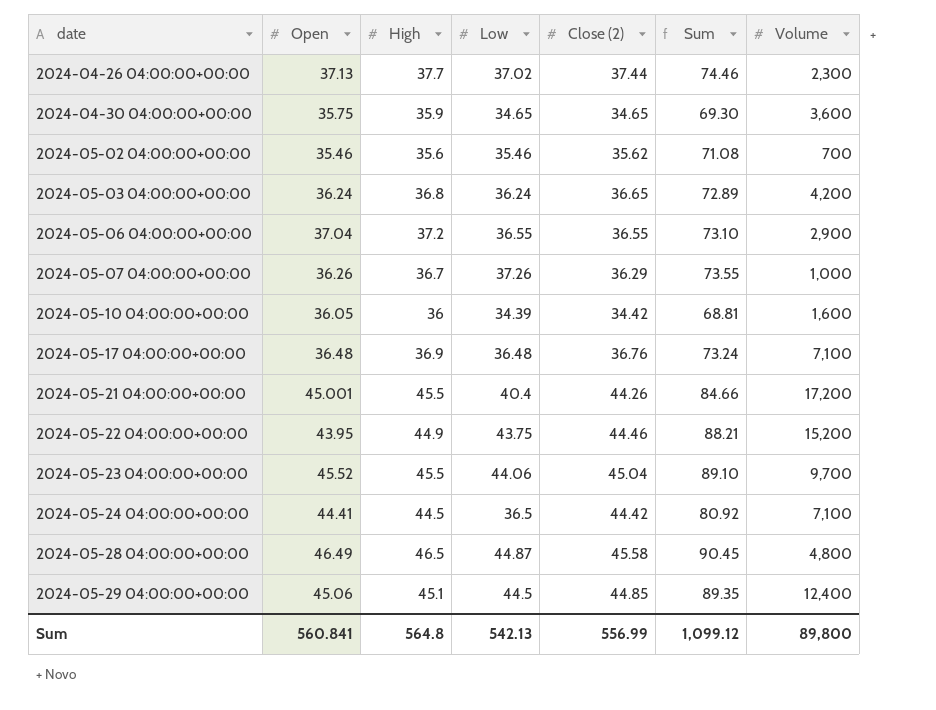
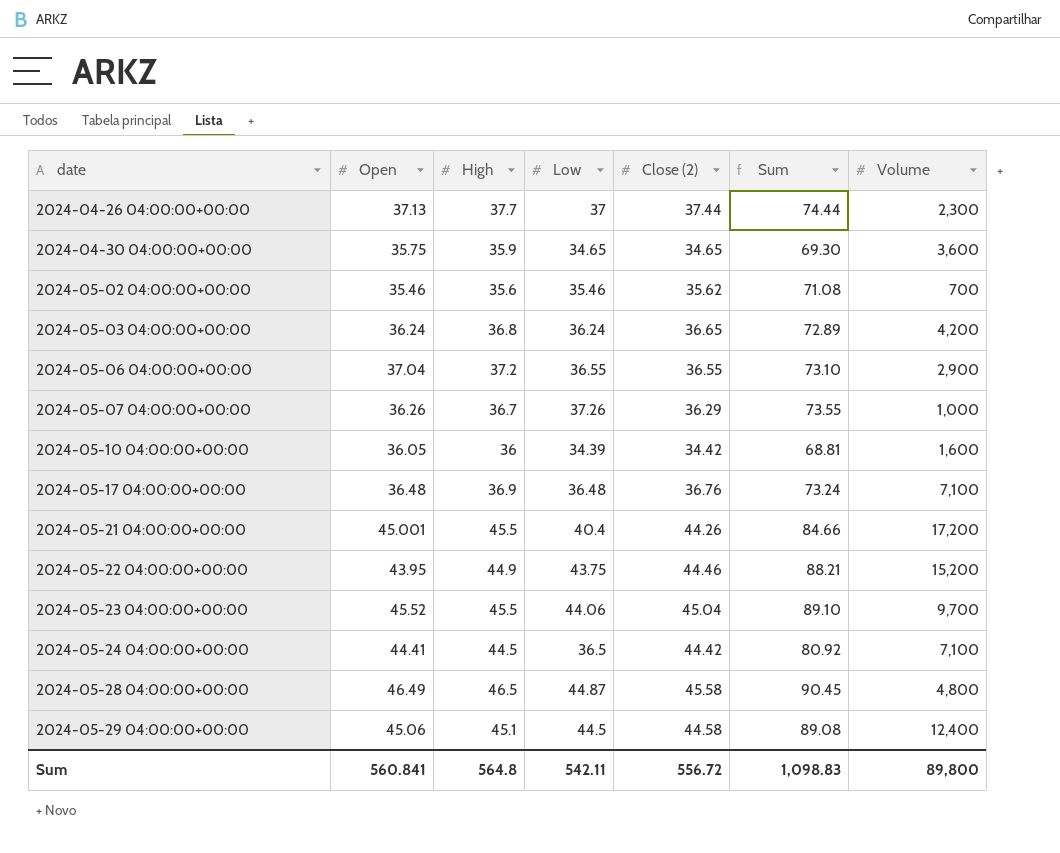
2024-04-26 04:00:00+00:00 | Low: 37.02 -> 37
2024-04-26 04:00:00+00:00 | Sum: 74.46 -> 74.44
2024-05-29 04:00:00+00:00 | Close (2): 44.85 -> 44.58
2024-05-29 04:00:00+00:00 | Sum: 89.35 -> 89.08
Sum | Low: 542.13 -> 542.11
Sum | Close (2): 556.99 -> 556.72
Sum | Sum: 1,099.12 -> 1,098.83

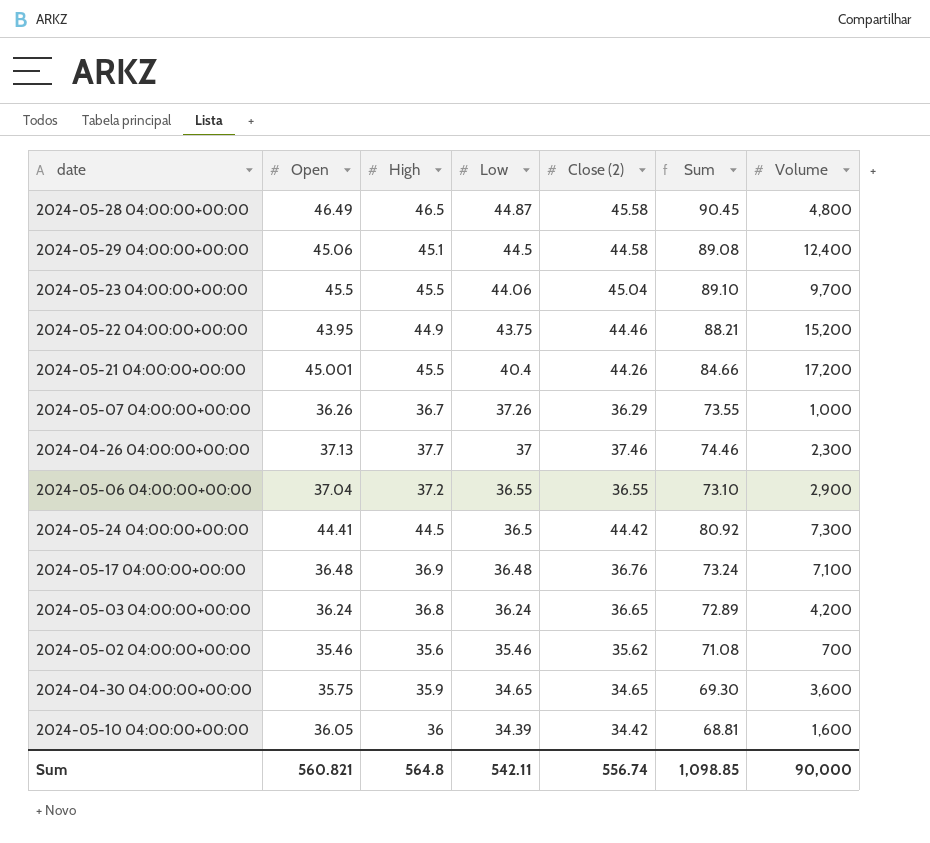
row order: date ascending -> Low descending
2024-05-23 04:00:00+00:00 | Open: 45.52 -> 45.5
2024-04-26 04:00:00+00:00 | Close (2): 37.44 -> 37.46
2024-04-26 04:00:00+00:00 | Sum: 74.44 -> 74.46
2024-05-24 04:00:00+00:00 | Volume: 7,100 -> 7,300
Sum | Open: 560.841 -> 560.821
Sum | Close (2): 556.72 -> 556.74
Sum | Sum: 1,098.83 -> 1,098.85
Sum | Volume: 89,800 -> 90,000

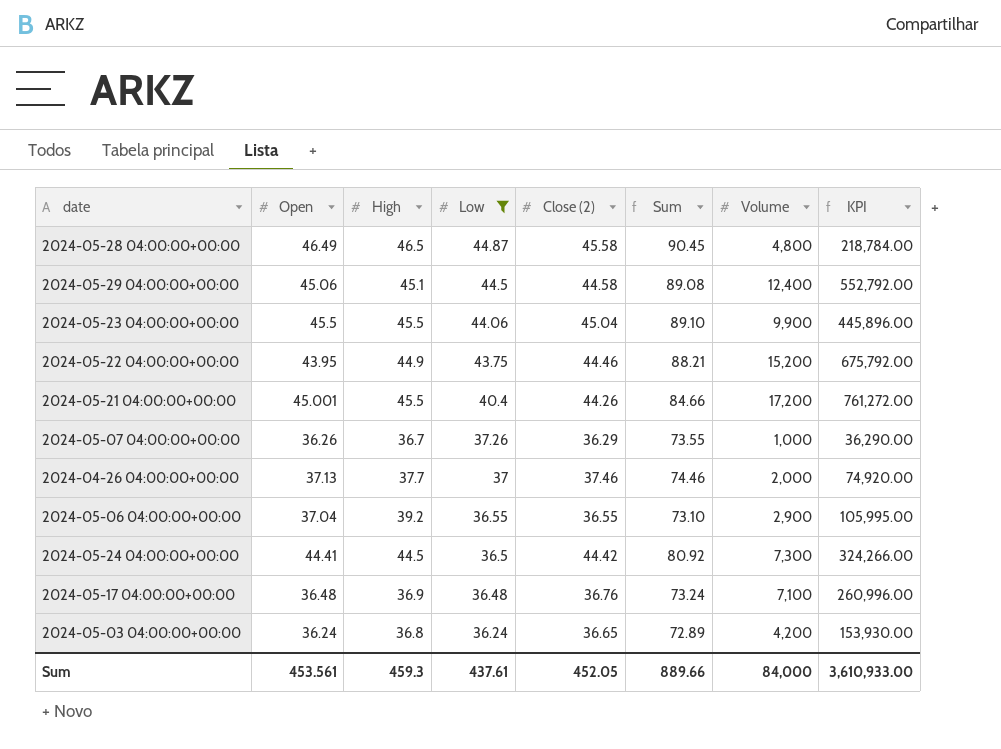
filter: none -> Low >= 36.24
column KPI | formula: none -> [Close (2)] * [Volume]
2024-05-23 04:00:00+00:00 | Volume: 9,700 -> 9,900
2024-04-26 04:00:00+00:00 | Volume: 2,300 -> 2,000
2024-05-06 04:00:00+00:00 | High: 37.2 -> 39.2
Sum | Open: 560.821 -> 453.561
Sum | High: 564.8 -> 459.3
Sum | Low: 542.11 -> 437.61
Sum | Close (2): 556.74 -> 452.05
Sum | Sum: 1,098.85 -> 889.66
Sum | Volume: 90,000 -> 84,000

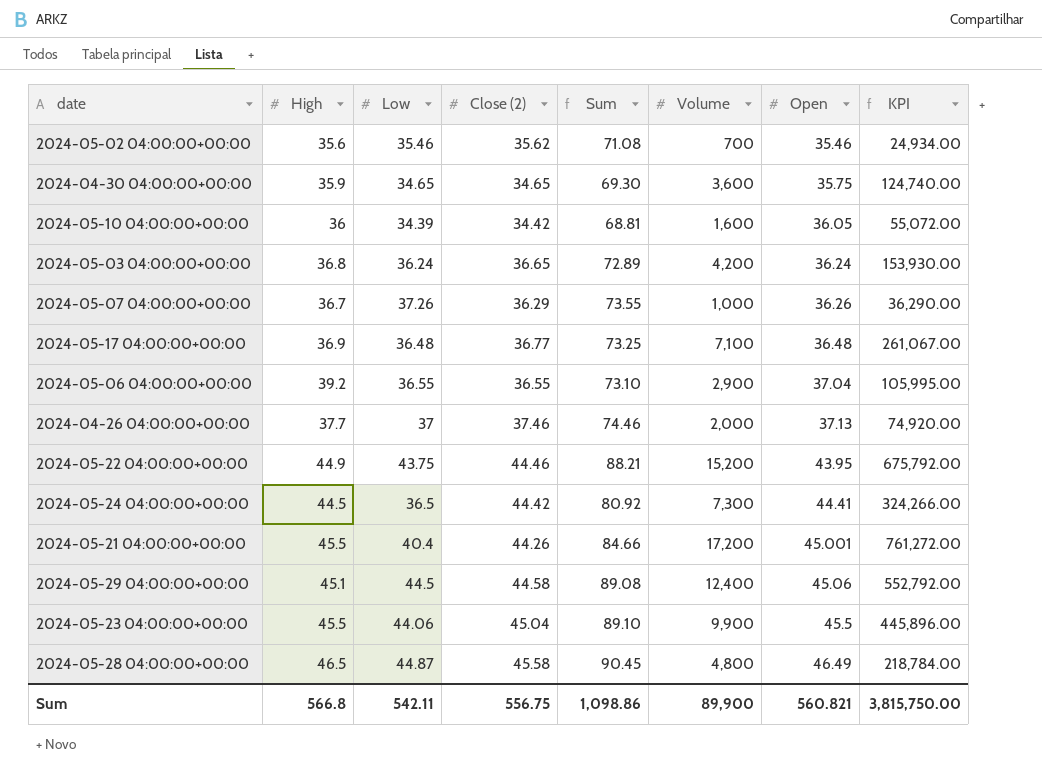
filter: Low >= 36.24 -> none
row order: Low descending -> Open ascending
column Open | position: 2 -> 7
2024-05-17 04:00:00+00:00 | Close (2): 36.76 -> 36.77
2024-05-17 04:00:00+00:00 | Sum: 73.24 -> 73.25
2024-05-17 04:00:00+00:00 | KPI: 260,996.00 -> 261,067.00
Sum | High: 459.3 -> 566.8
Sum | Low: 437.61 -> 542.11
Sum | Close (2): 452.05 -> 556.75
Sum | Sum: 889.66 -> 1,098.86
Sum | Volume: 84,000 -> 89,900
Sum | Open: 453.561 -> 560.821
Sum | KPI: 3,610,933.00 -> 3,815,750.00

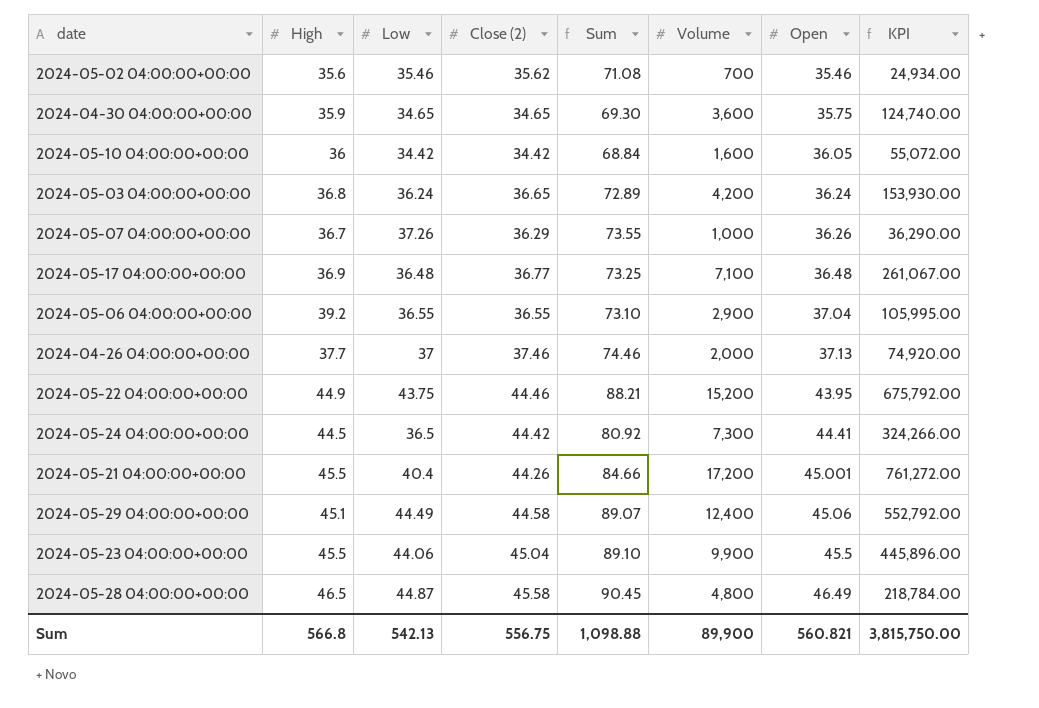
2024-05-10 04:00:00+00:00 | Low: 34.39 -> 34.42
2024-05-10 04:00:00+00:00 | Sum: 68.81 -> 68.84
2024-05-29 04:00:00+00:00 | Low: 44.5 -> 44.49
2024-05-29 04:00:00+00:00 | Sum: 89.08 -> 89.07
Sum | Low: 542.11 -> 542.13
Sum | Sum: 1,098.86 -> 1,098.88

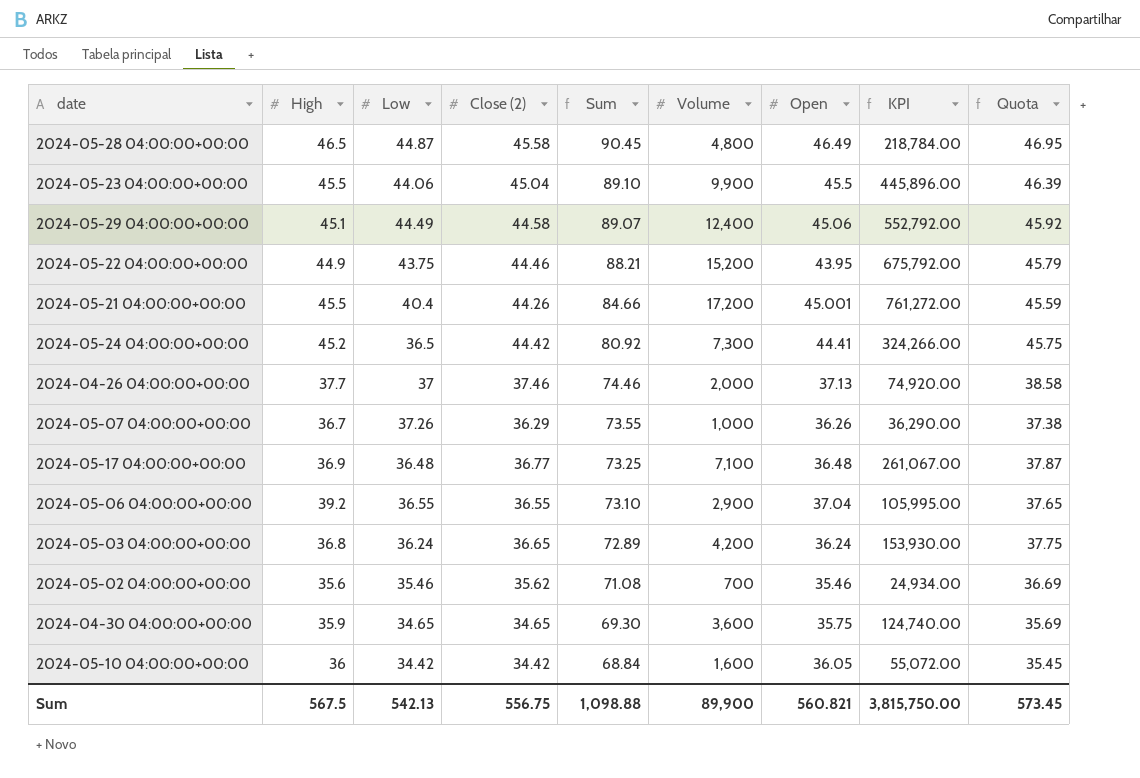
row order: Open ascending -> Sum descending
column Quota | formula: none -> [Close (2)] * 1.03
2024-05-24 04:00:00+00:00 | High: 44.5 -> 45.2
Sum | High: 566.8 -> 567.5

